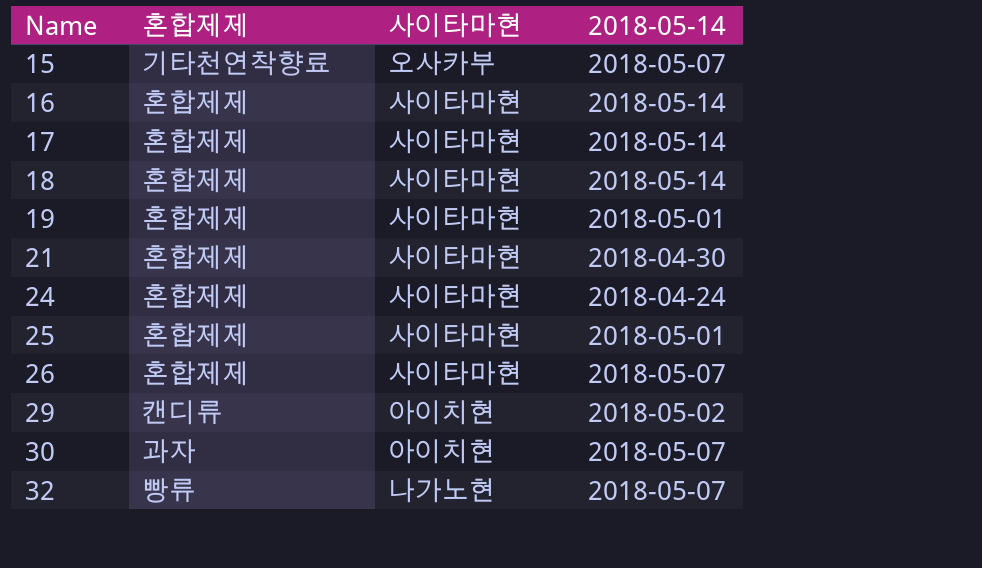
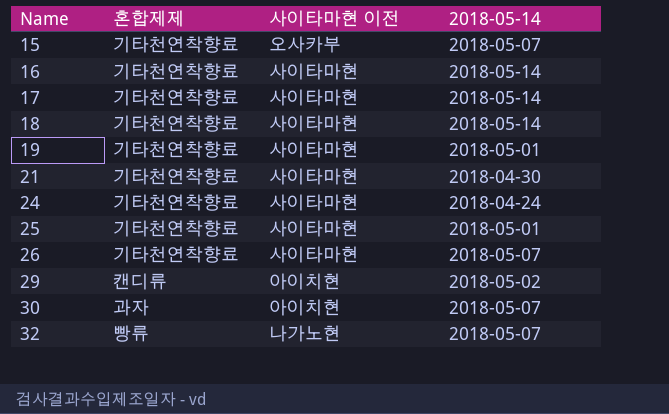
column name: 사이타마현 -> 사이타마현 이전
16 | 혼합제제: 혼합제제 -> 기타천연착향료
17 | 혼합제제: 혼합제제 -> 기타천연착향료
18 | 혼합제제: 혼합제제 -> 기타천연착향료
19 | 혼합제제: 혼합제제 -> 기타천연착향료
21 | 혼합제제: 혼합제제 -> 기타천연착향료
24 | 혼합제제: 혼합제제 -> 기타천연착향료
25 | 혼합제제: 혼합제제 -> 기타천연착향료
26 | 혼합제제: 혼합제제 -> 기타천연착향료

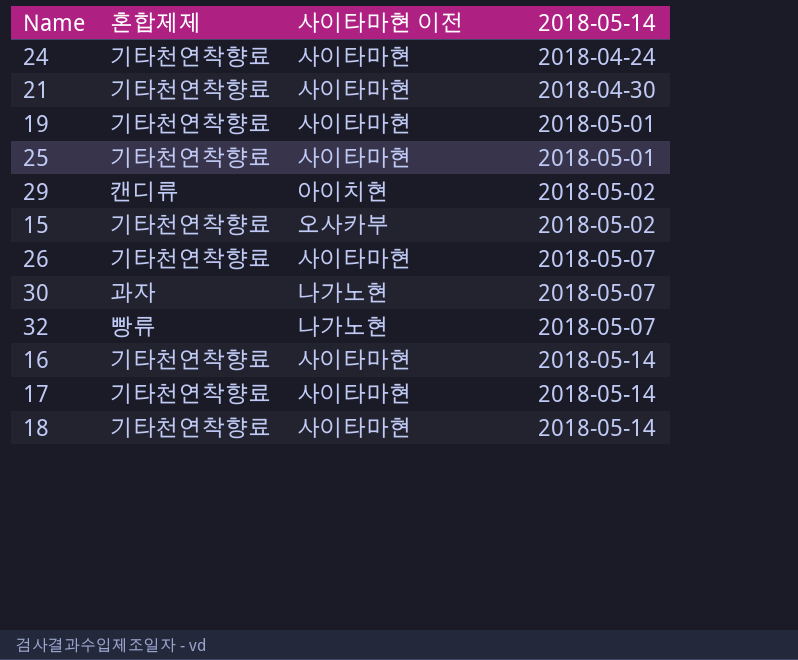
row order: Name ascending -> 2018-05-14 ascending
15 | 2018-05-14: 2018-05-07 -> 2018-05-02
30 | 사이타마현 이전: 아이치현 -> 나가노현

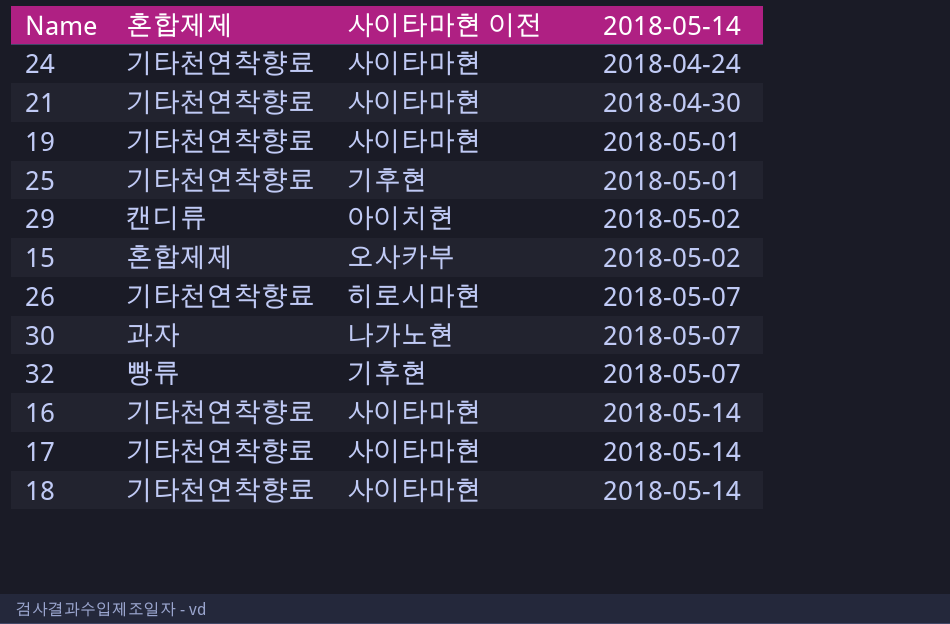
25 | 사이타마현 이전: 사이타마현 -> 기후현
15 | 혼합제제: 기타천연착향료 -> 혼합제제
26 | 사이타마현 이전: 사이타마현 -> 히로시마현
32 | 사이타마현 이전: 나가노현 -> 기후현

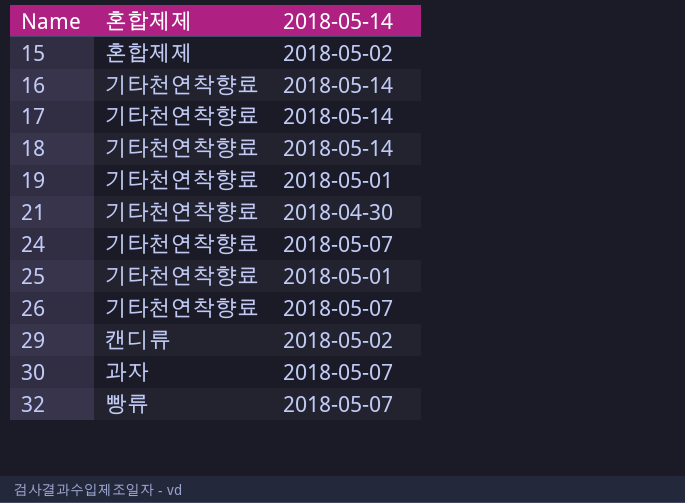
row order: 2018-05-14 ascending -> Name ascending
column 사이타마현 이전 | position: 3 -> none
24 | 2018-05-14: 2018-04-24 -> 2018-05-07

